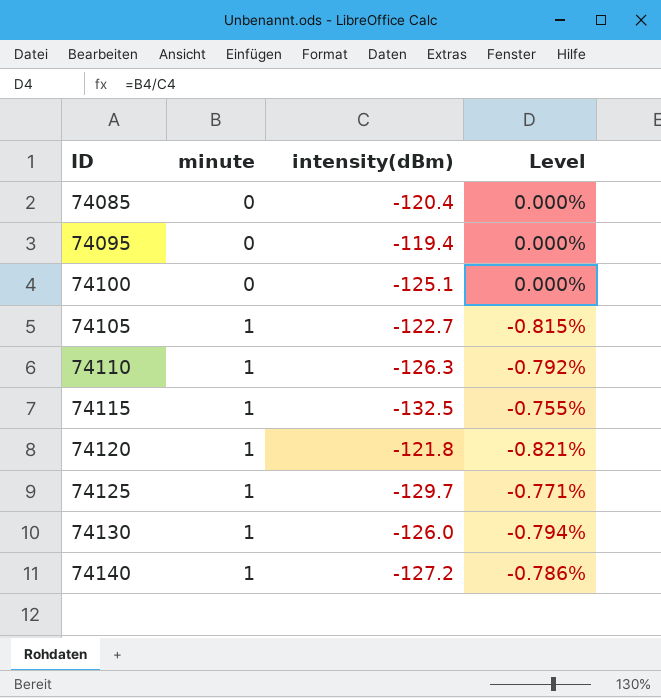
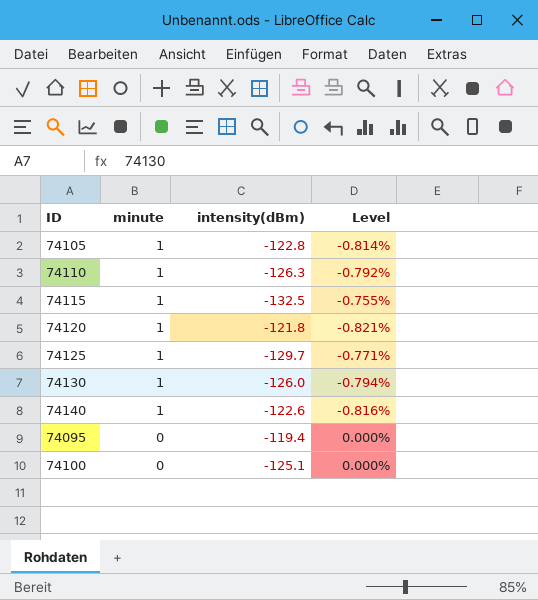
row order: ID ascending -> minute descending
row 74085: 0 | -120.4 | 0.000% -> none
74105 | intensity(dBm): -122.7 -> -122.8
74105 | Level: -0.815% -> -0.814%
74140 | intensity(dBm): -127.2 -> -122.6
74140 | Level: -0.786% -> -0.816%

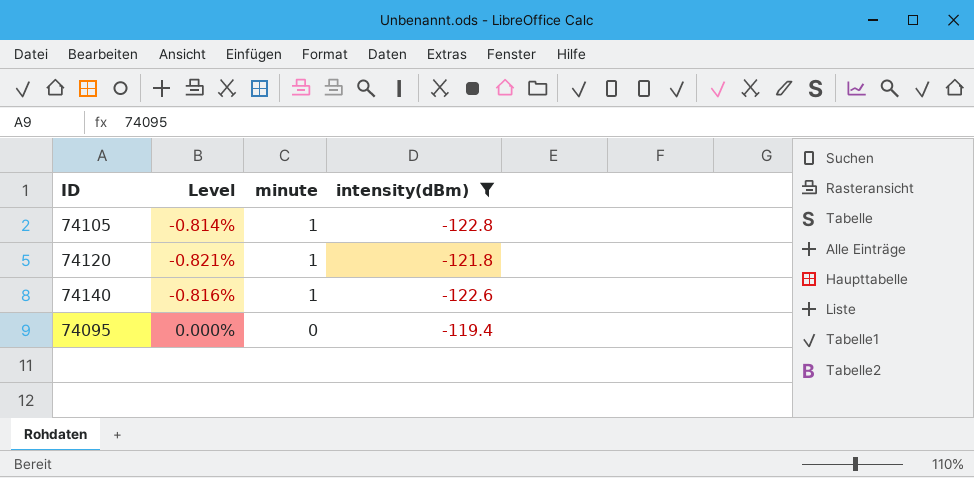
filter: none -> intensity(dBm) >= -122.8
column Level | position: 4 -> 2

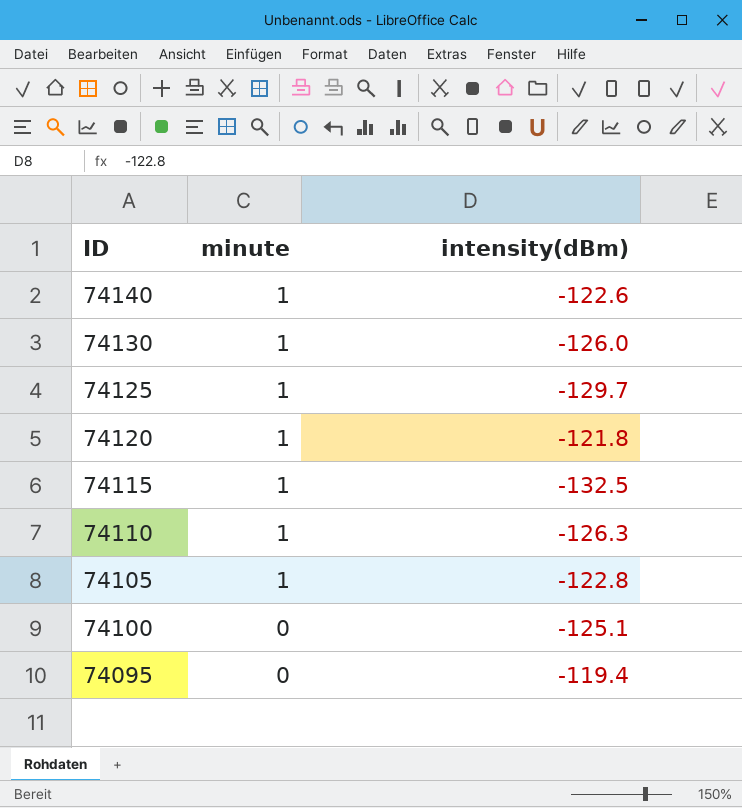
filter: intensity(dBm) >= -122.8 -> none
row order: minute descending -> ID descending
column Level | formula: [minute] / [intensity(dBm)] -> none

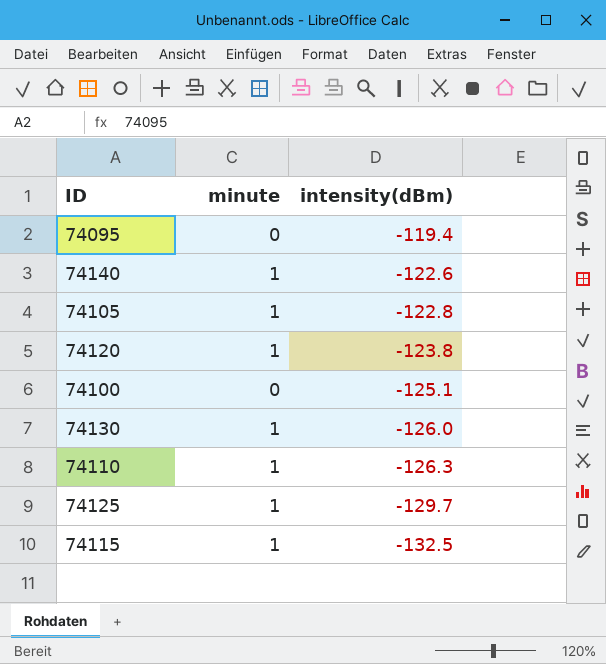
row order: ID descending -> intensity(dBm) descending
74120 | intensity(dBm): -121.8 -> -123.8

